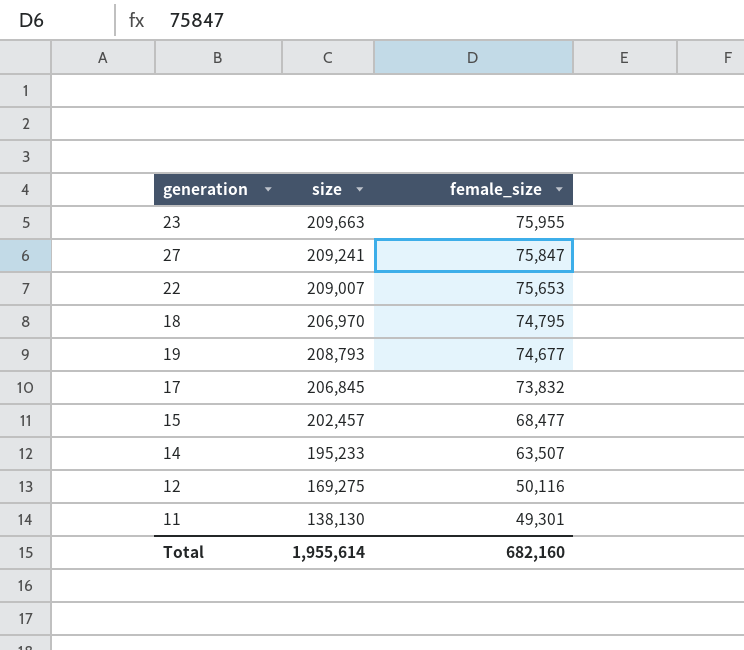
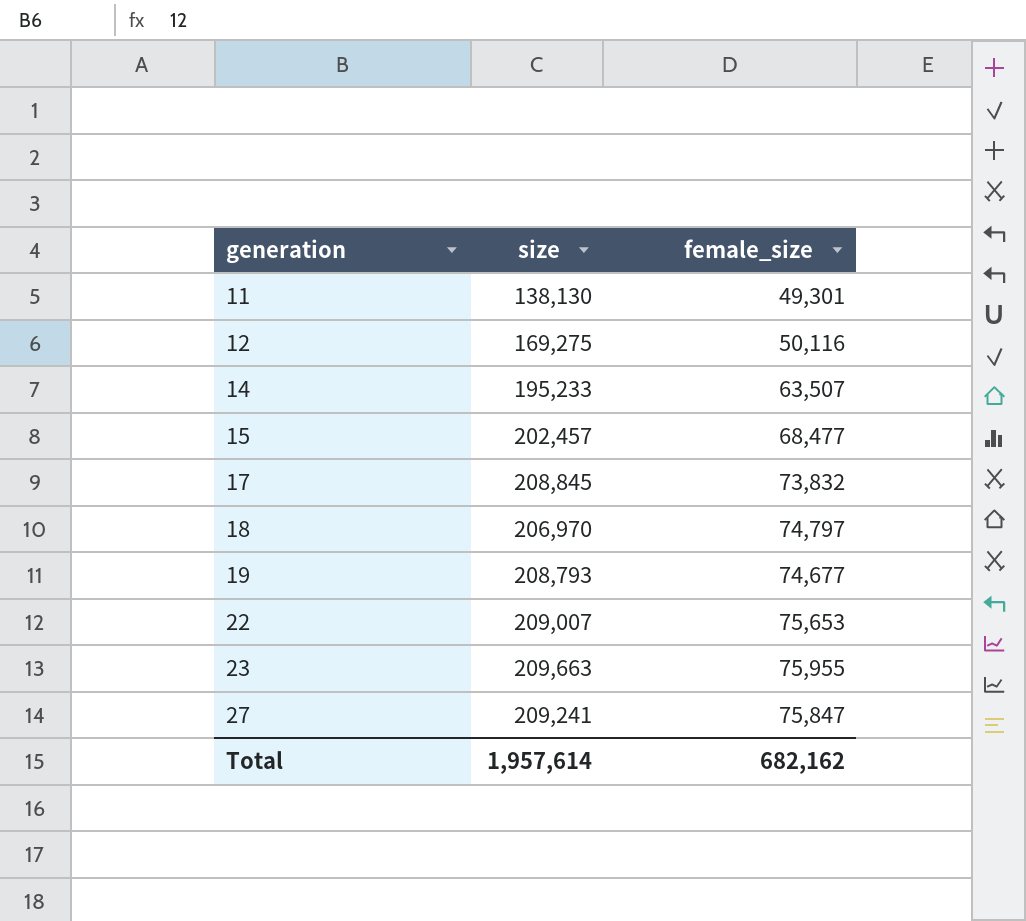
row order: female_size descending -> generation ascending
17 | size: 206,845 -> 208,845
18 | female_size: 74,795 -> 74,797
Total | size: 1,955,614 -> 1,957,614
Total | female_size: 682,160 -> 682,162

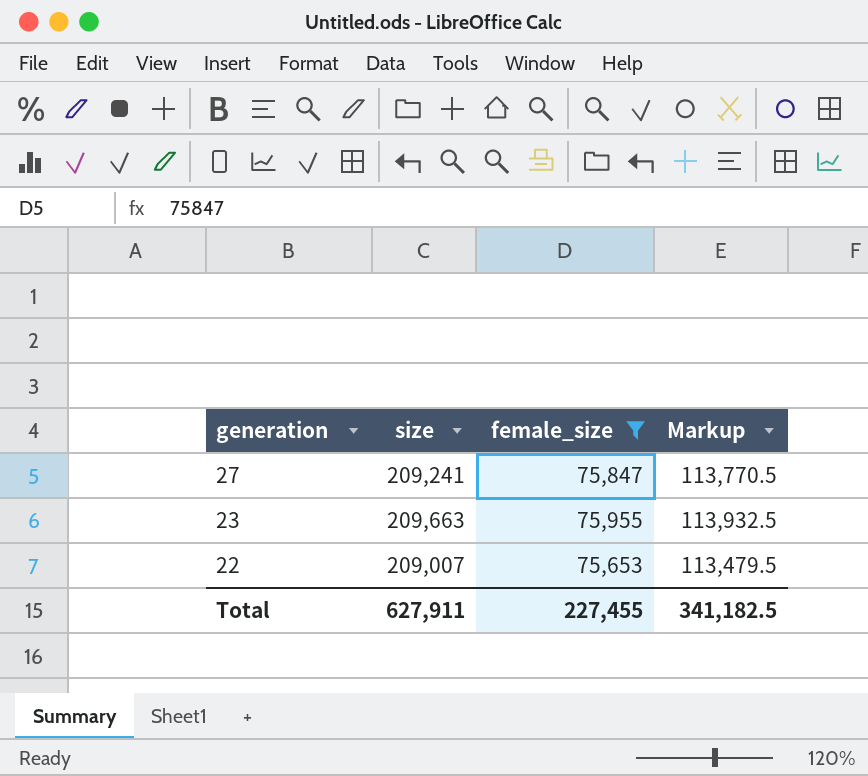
filter: none -> female_size >= 75,653
row order: generation ascending -> generation descending
column Markup | formula: none -> [female_size] * 1.5
Total | size: 1,957,614 -> 627,911
Total | female_size: 682,162 -> 227,455

